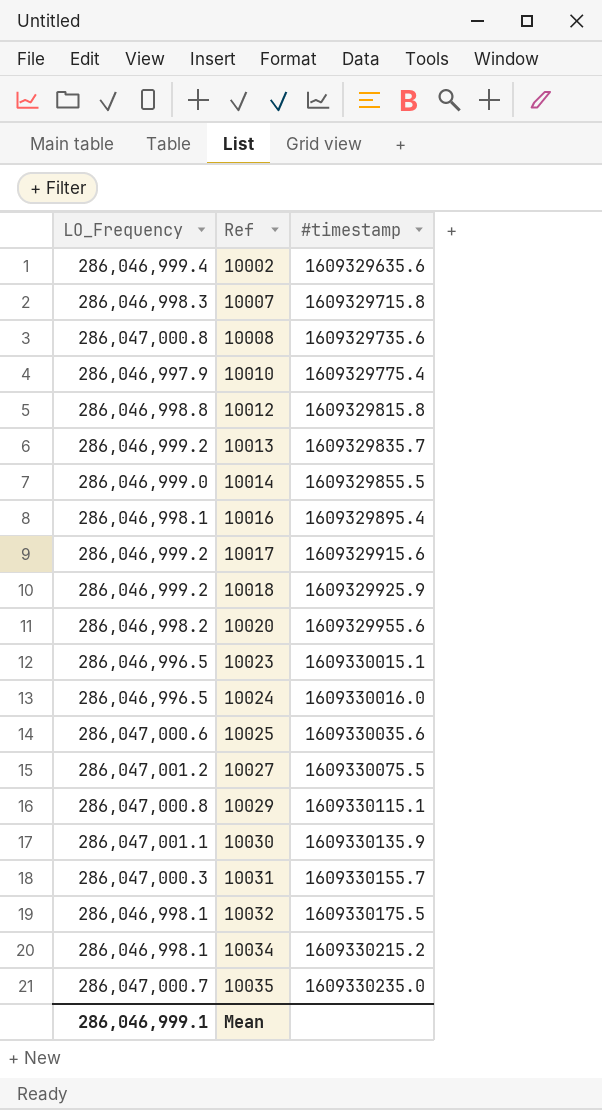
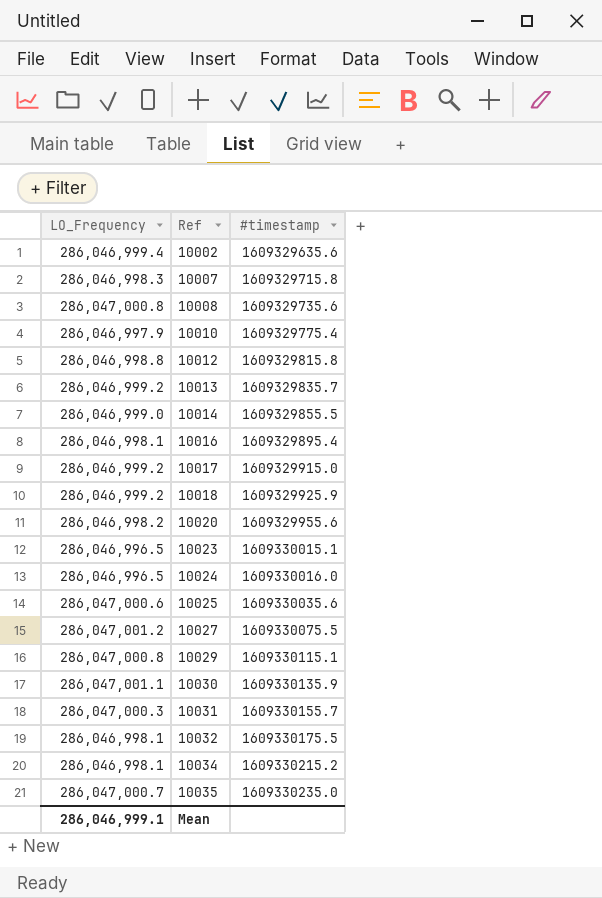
10017 | #timestamp: 1609329915.6 -> 1609329915.0

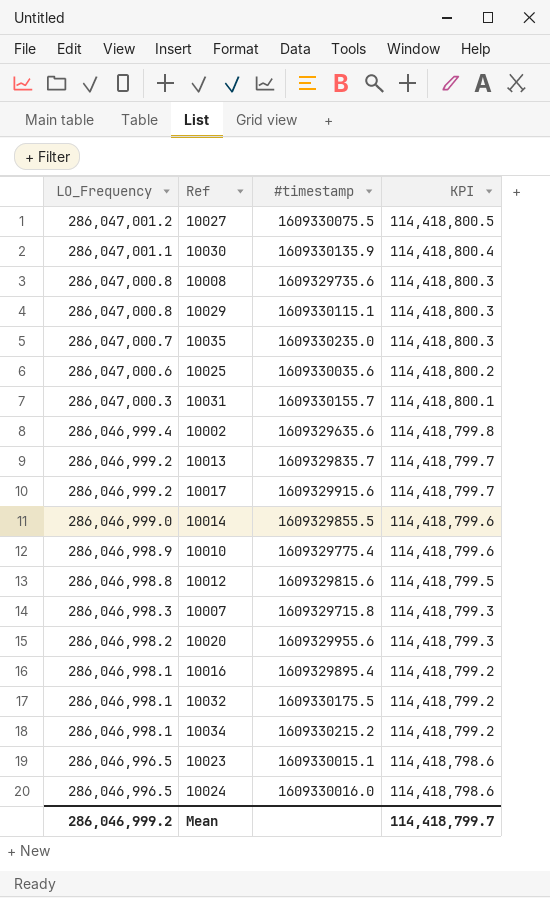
row order: Ref ascending -> LO_Frequency descending
column KPI | formula: none -> [LO_Frequency] * 0.4
row 10018: 286,046,999.2 | 1609329925.9 -> none
10017 | #timestamp: 1609329915.0 -> 1609329915.6
10010 | LO_Frequency: 286,046,997.9 -> 286,046,998.9
10012 | #timestamp: 1609329815.8 -> 1609329815.6
Mean | LO_Frequency: 286,046,999.1 -> 286,046,999.2

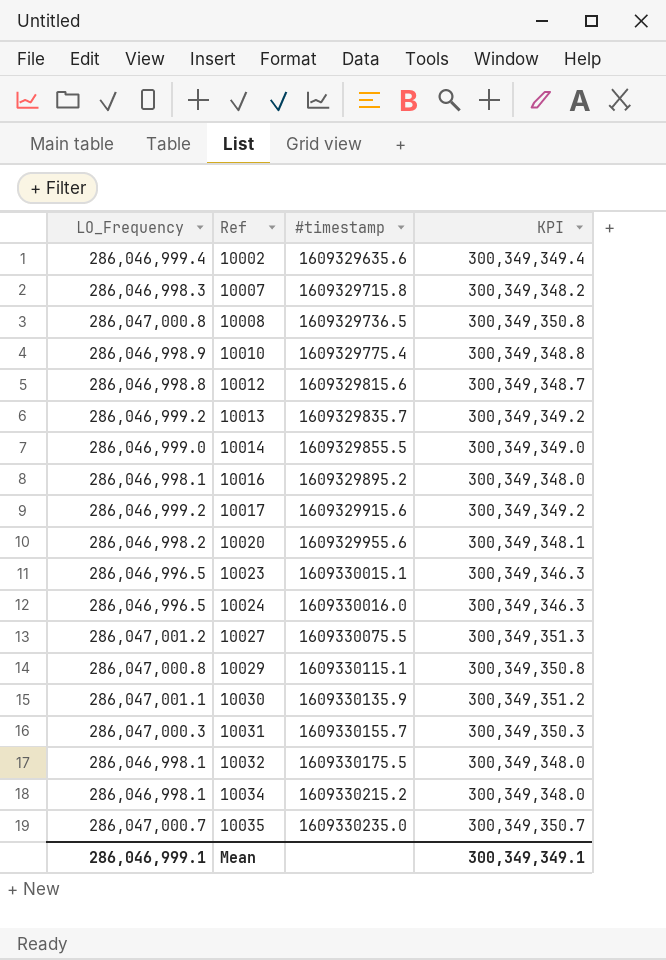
row order: LO_Frequency descending -> Ref ascending
column KPI | formula: [LO_Frequency] * 0.4 -> [LO_Frequency] * 1.05
row 10025: 286,047,000.6 | 1609330035.6 | 114,418,800.2 -> none
10008 | #timestamp: 1609329735.6 -> 1609329736.5
10016 | #timestamp: 1609329895.4 -> 1609329895.2
Mean | LO_Frequency: 286,046,999.2 -> 286,046,999.1
Mean | KPI: 114,418,799.7 -> 300,349,349.1

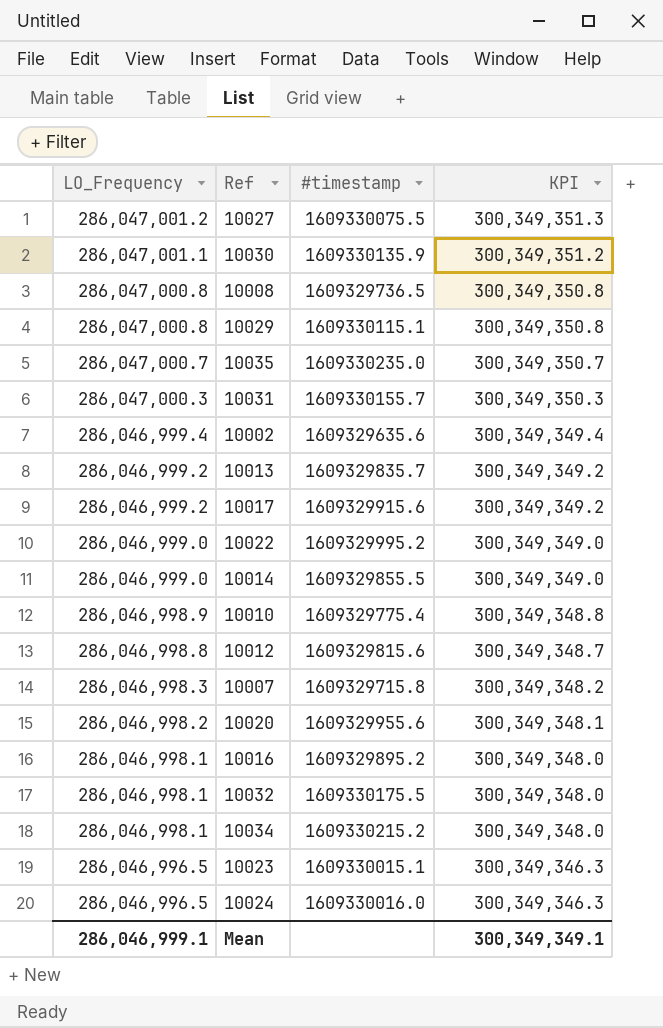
row order: Ref ascending -> LO_Frequency descending
row 10022: none -> 286,046,999.0 | 1609329995.2 | 300,349,349.0

